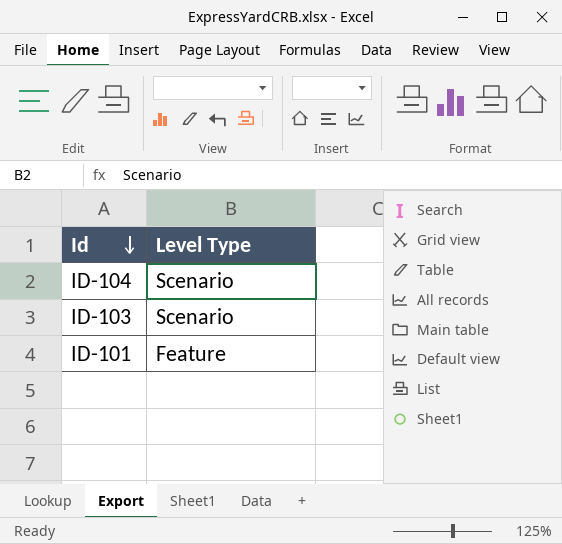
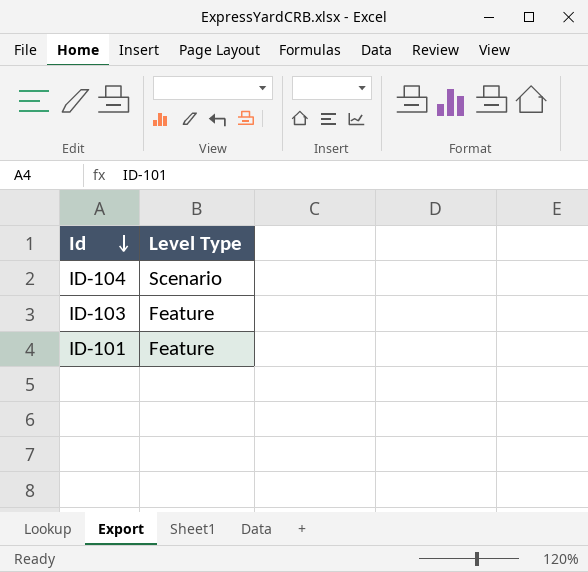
ID-103 | Level Type: Scenario -> Feature

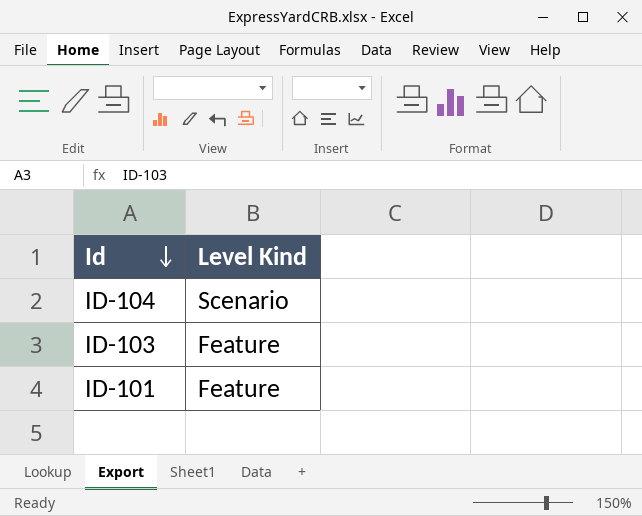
column name: Level Type -> Level Kind

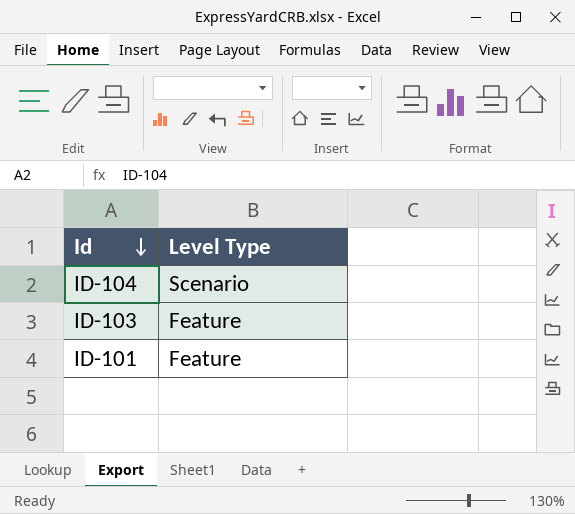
column name: Level Kind -> Level Type

